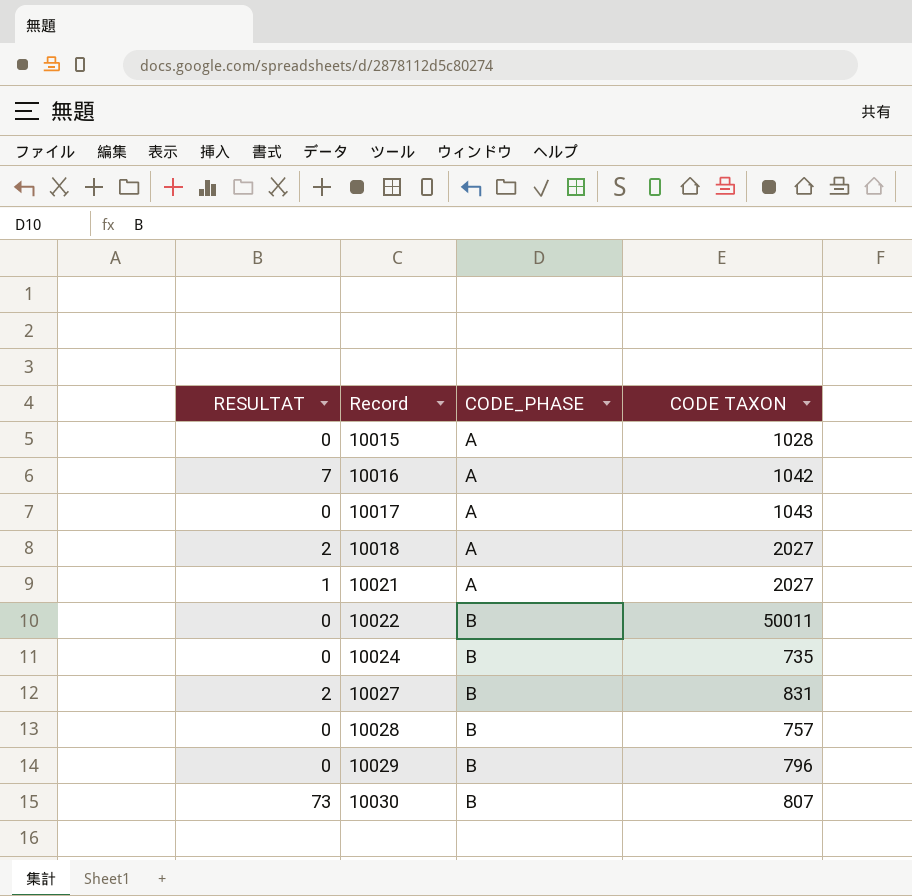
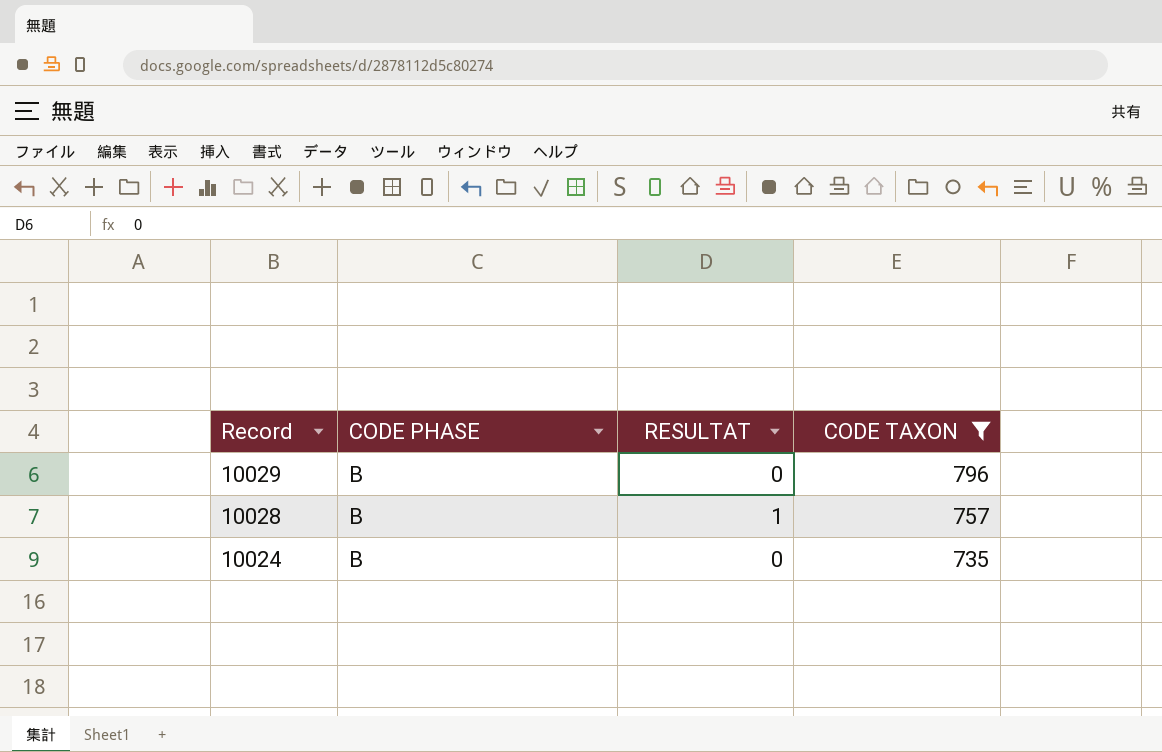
filter: none -> CODE TAXON <= 796
row order: Record ascending -> Record descending
column name: CODE_PHASE -> CODE PHASE
column RESULTAT | position: 1 -> 3
10028 | RESULTAT: 0 -> 1

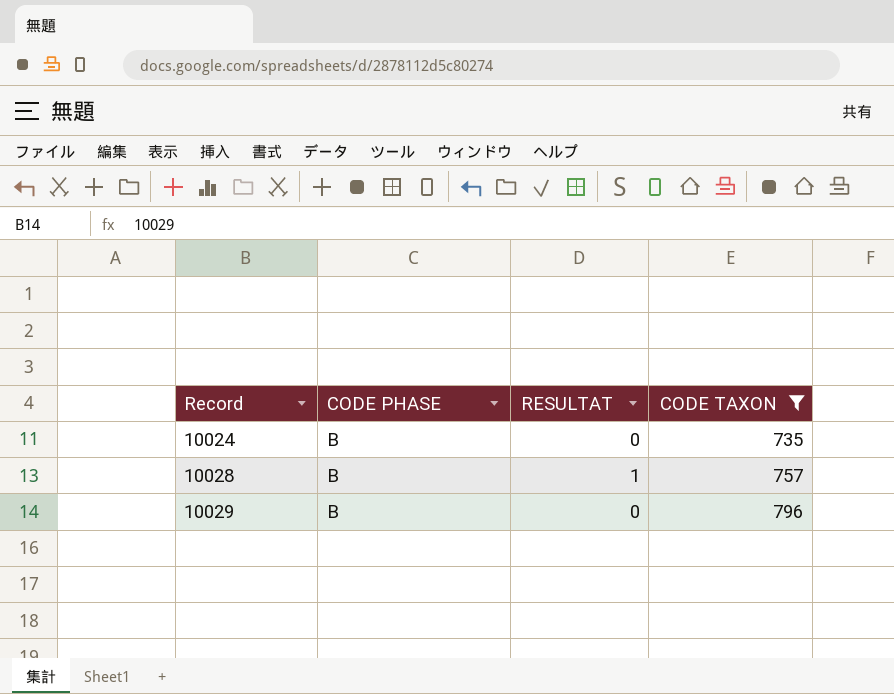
row order: Record descending -> Record ascending

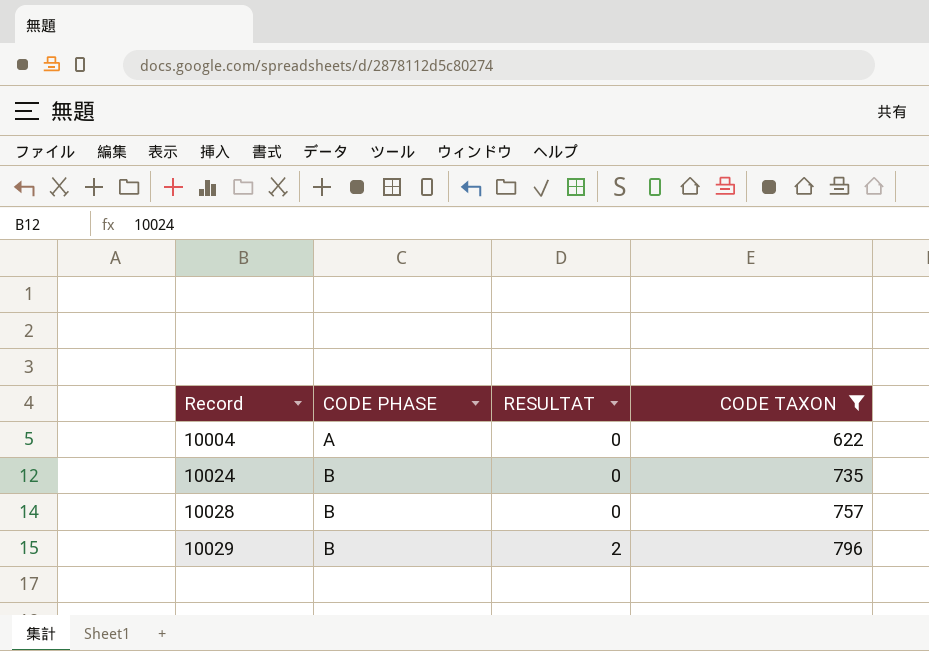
row 10004: none -> A | 0 | 622
10028 | RESULTAT: 1 -> 0
10029 | RESULTAT: 0 -> 2

